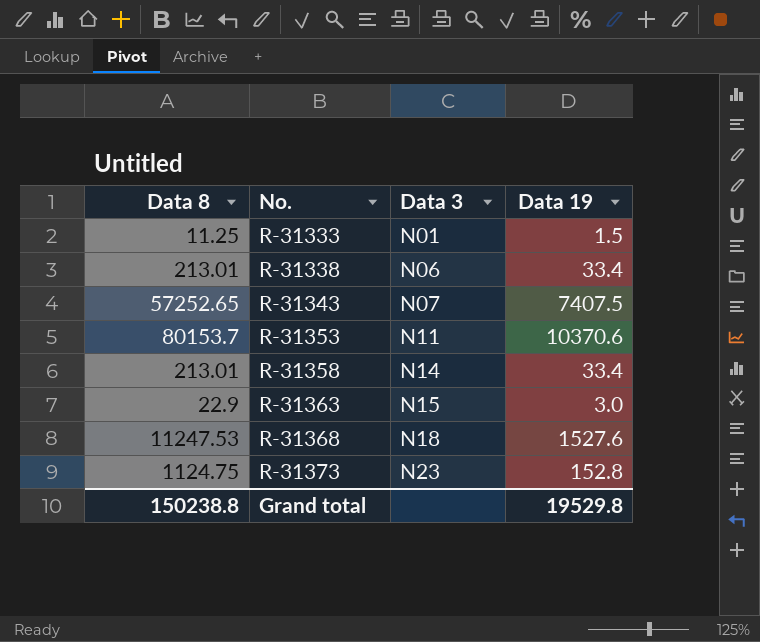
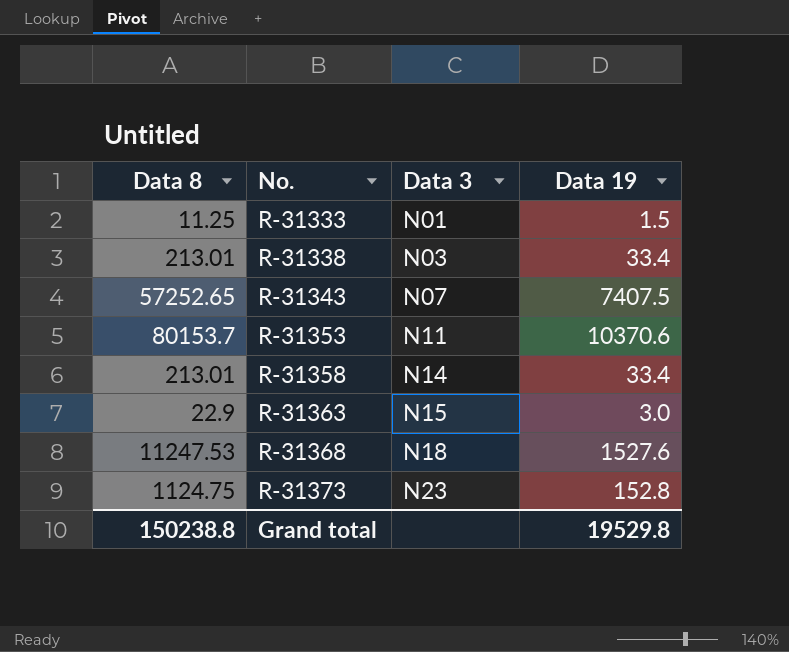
R-31338 | Data 3: N06 -> N03

